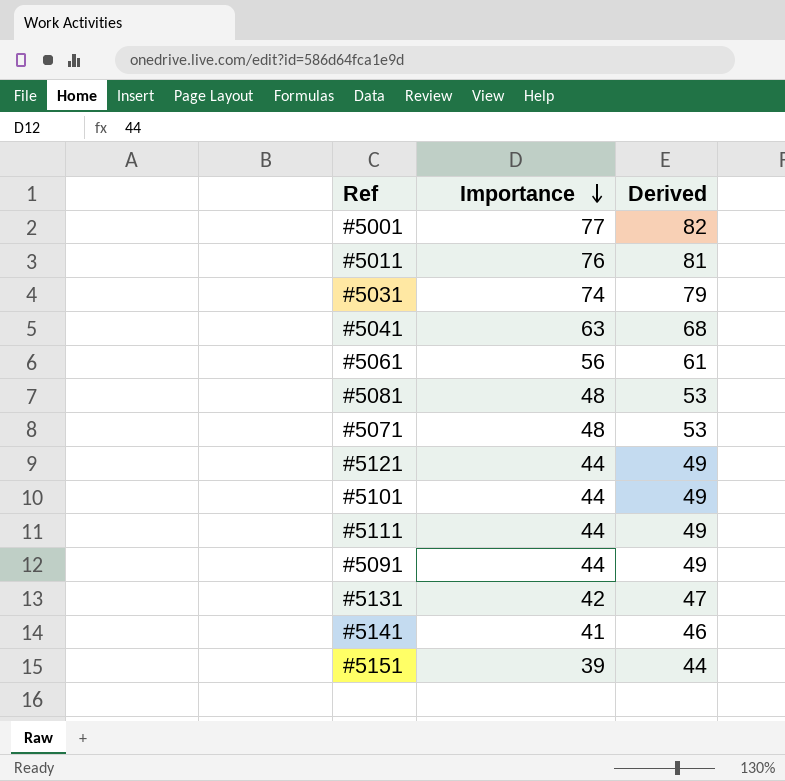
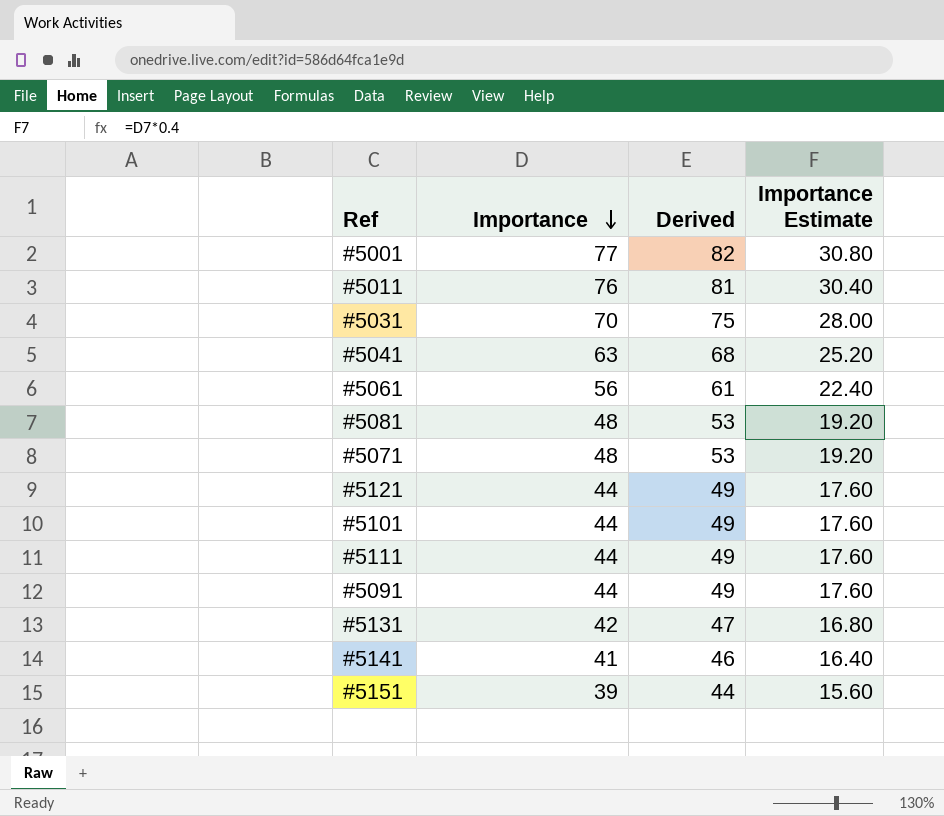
column Importance Estimate | formula: none -> [Importance] * 0.4
#5031 | Importance: 74 -> 70
#5031 | Derived: 79 -> 75

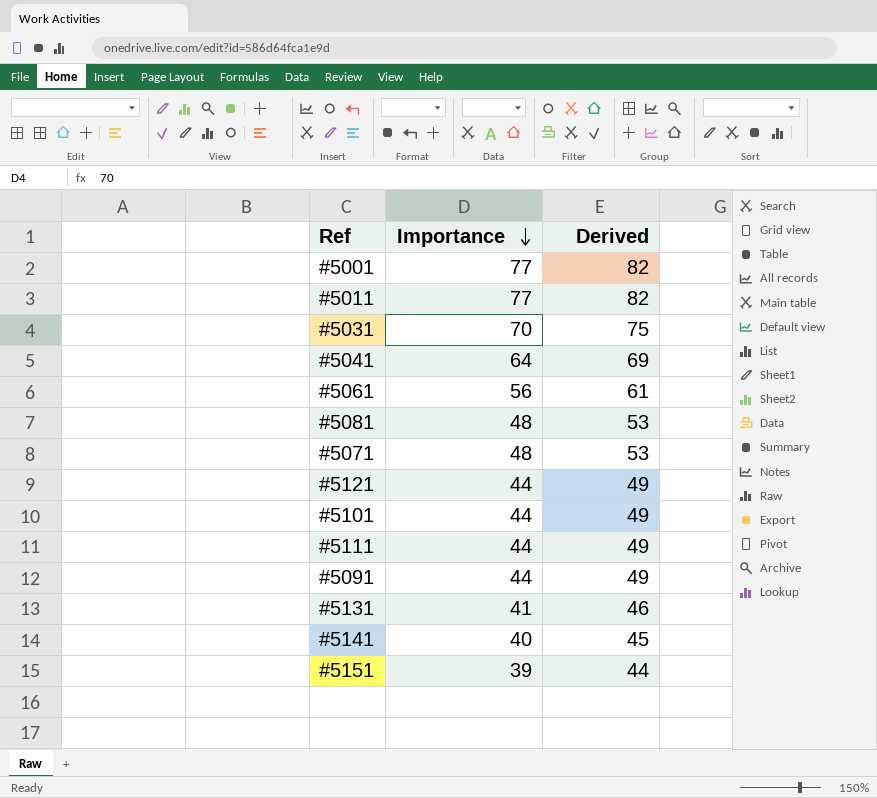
column Importance Estimate | formula: [Importance] * 0.4 -> none
#5011 | Importance: 76 -> 77
#5011 | Derived: 81 -> 82
#5041 | Importance: 63 -> 64
#5041 | Derived: 68 -> 69
#5131 | Importance: 42 -> 41
#5131 | Derived: 47 -> 46
#5141 | Importance: 41 -> 40
#5141 | Derived: 46 -> 45

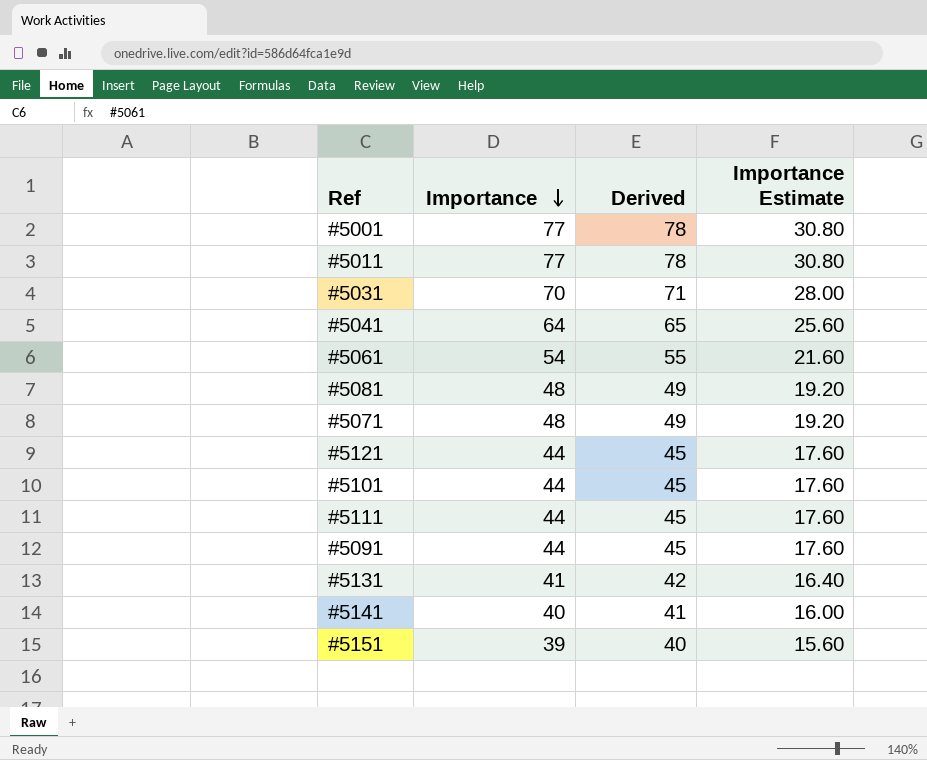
column Derived | formula: [Importance] + 5 -> [Importance] + 1
column Importance Estimate | formula: none -> [Importance] * 0.4
#5061 | Importance: 56 -> 54

